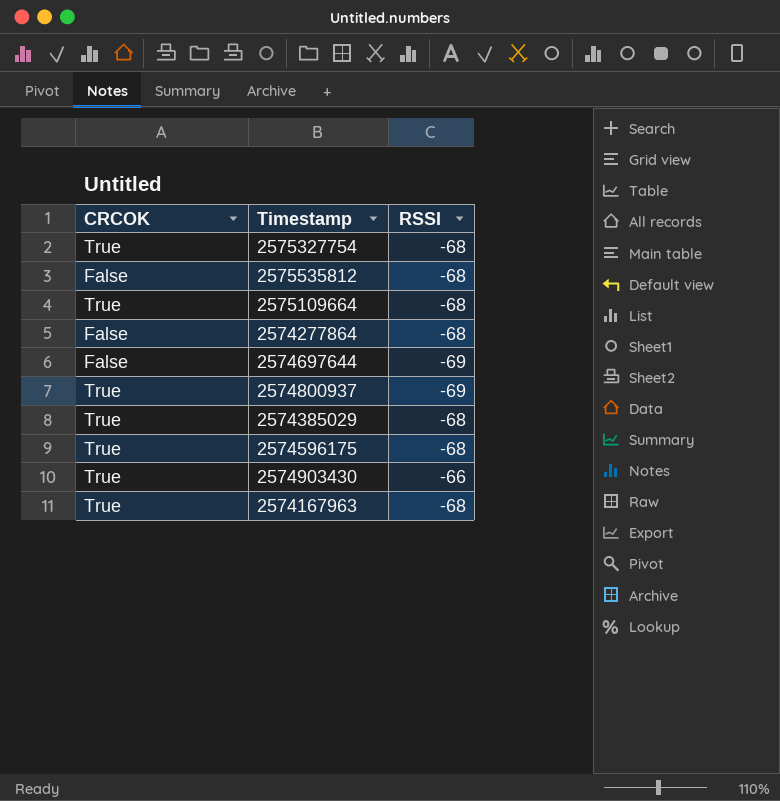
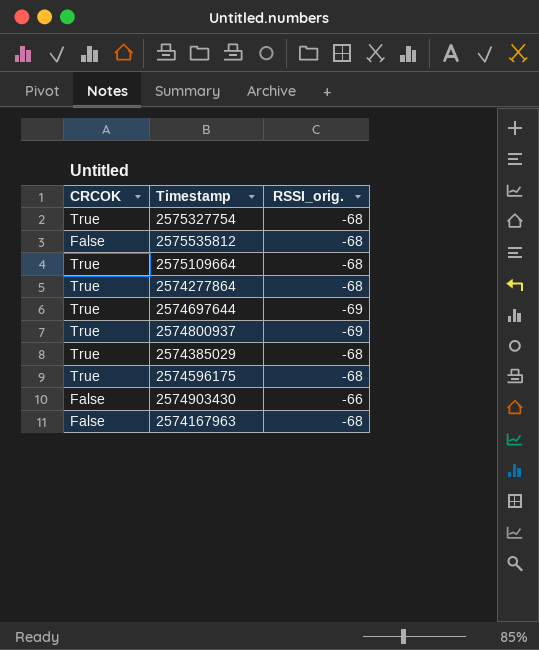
column name: RSSI -> RSSI_orig.
2574277864 | CRCOK: False -> True
2574697644 | CRCOK: False -> True
2574903430 | CRCOK: True -> False
2574167963 | CRCOK: True -> False

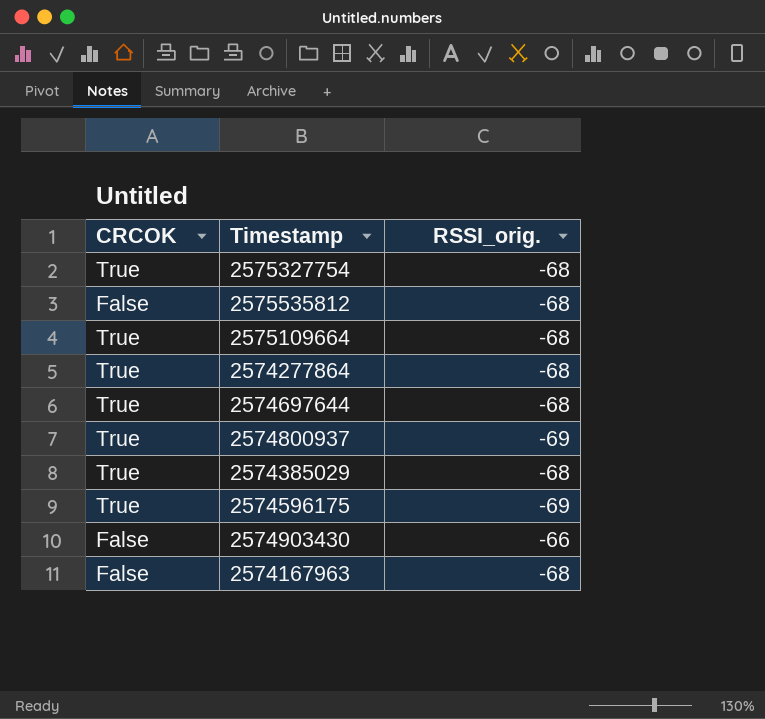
2574697644 | RSSI_orig.: -69 -> -68
2574596175 | RSSI_orig.: -68 -> -69

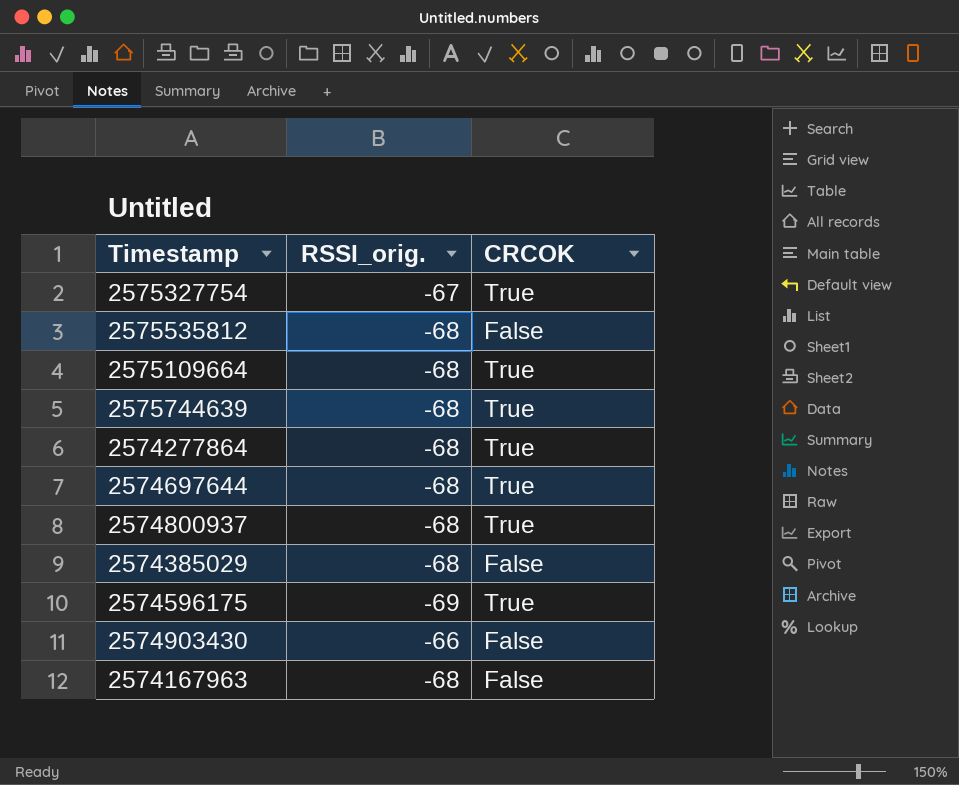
column CRCOK | position: 1 -> 3
2575327754 | RSSI_orig.: -68 -> -67
row 2575744639: none -> -68 | True
2574800937 | RSSI_orig.: -69 -> -68
2574385029 | CRCOK: True -> False

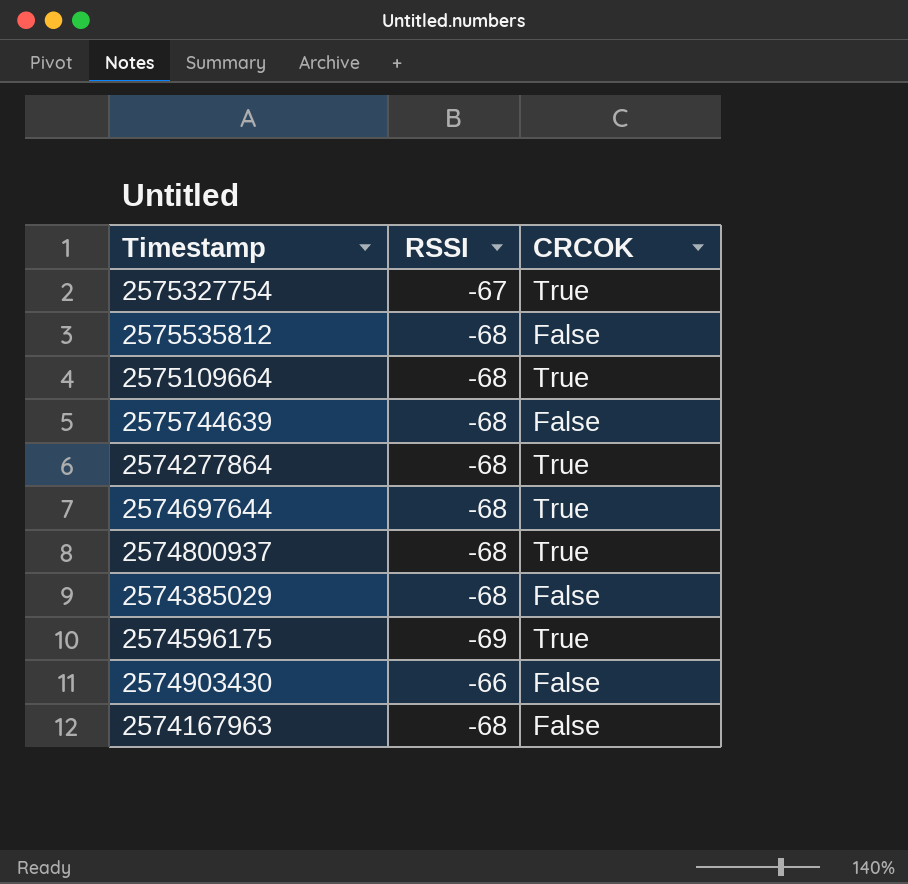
column name: RSSI_orig. -> RSSI
2575744639 | CRCOK: True -> False

